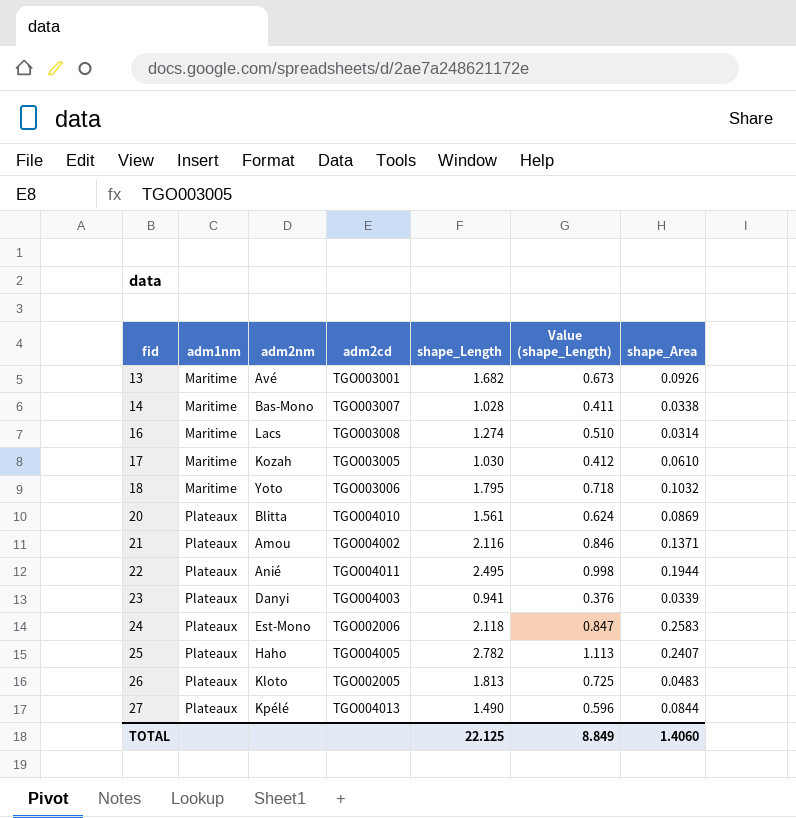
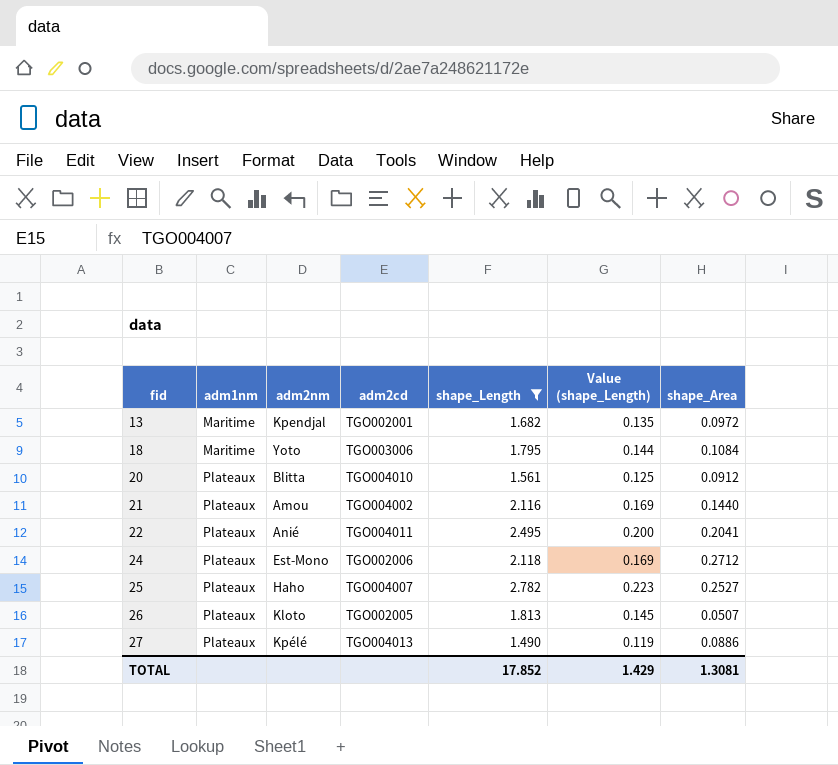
filter: none -> shape_Length >= 1.490
column Value (shape_Length) | formula: [shape_Length] * 0.4 -> [shape_Length] * 0.08
13 | adm2nm: Avé -> Kpendjal
13 | adm2cd: TGO003001 -> TGO002001
13 | shape_Area: 0.0926 -> 0.0972
18 | shape_Area: 0.1032 -> 0.1084
20 | shape_Area: 0.0869 -> 0.0912
21 | shape_Area: 0.1371 -> 0.1440
22 | shape_Area: 0.1944 -> 0.2041
24 | shape_Area: 0.2583 -> 0.2712
25 | adm2cd: TGO004005 -> TGO004007
25 | shape_Area: 0.2407 -> 0.2527
26 | shape_Area: 0.0483 -> 0.0507
27 | shape_Area: 0.0844 -> 0.0886
TOTAL | shape_Length: 22.125 -> 17.852
TOTAL | Value (shape_Length): 8.849 -> 1.429
TOTAL | shape_Area: 1.4060 -> 1.3081

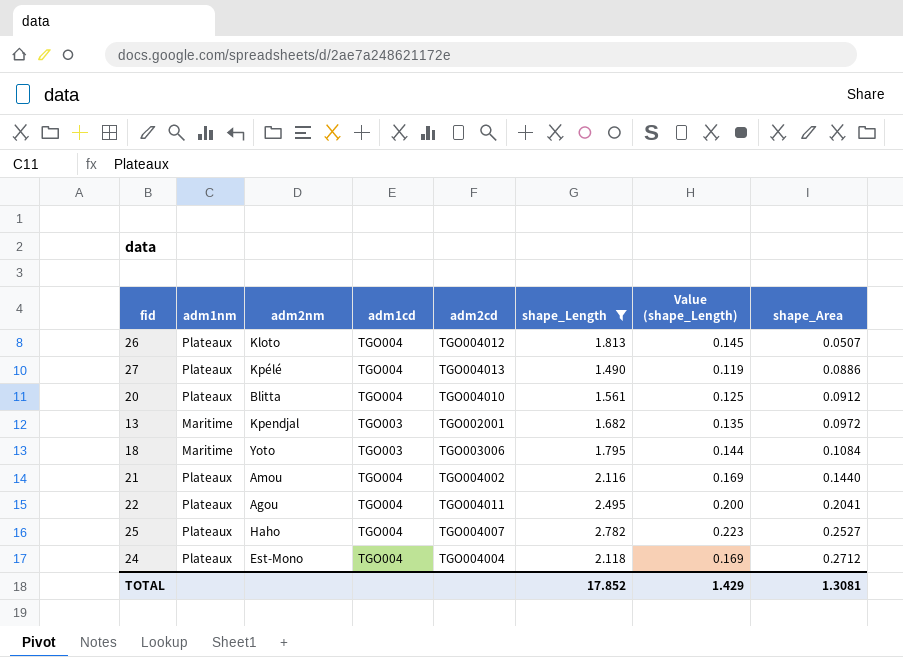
row order: fid ascending -> shape_Area ascending
column adm1cd | position: none -> 4
26 | adm2cd: TGO002005 -> TGO004012
22 | adm2nm: Anié -> Agou
24 | adm2cd: TGO002006 -> TGO004004

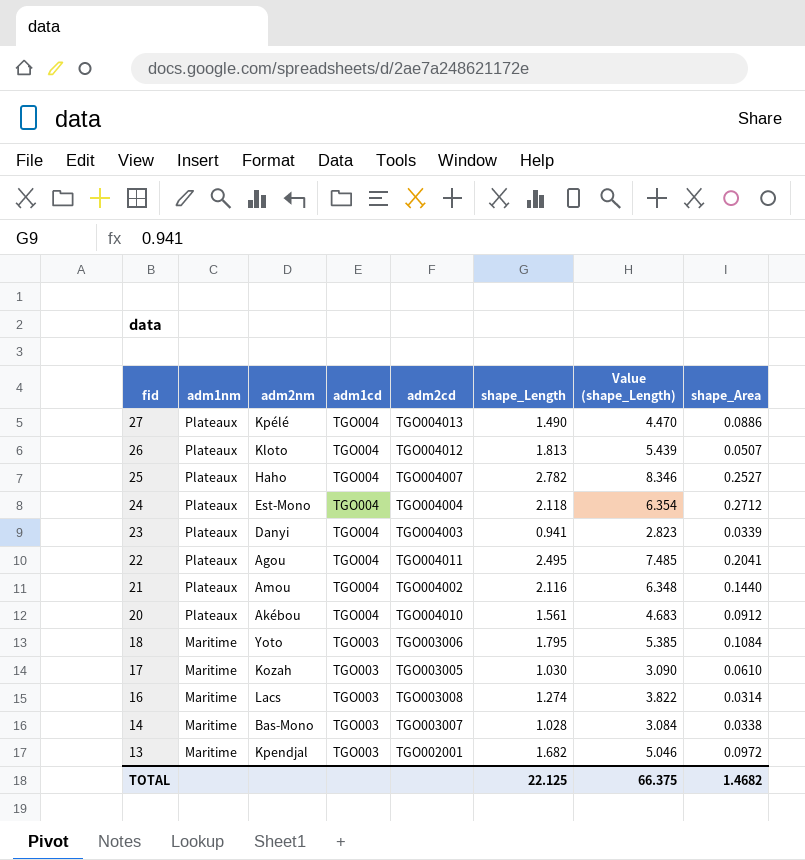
filter: shape_Length >= 1.490 -> none
row order: shape_Area ascending -> fid descending
column Value (shape_Length) | formula: [shape_Length] * 0.08 -> [shape_Length] * 3
20 | adm2nm: Blitta -> Akébou
TOTAL | shape_Length: 17.852 -> 22.125
TOTAL | Value (shape_Length): 1.429 -> 66.375
TOTAL | shape_Area: 1.3081 -> 1.4682

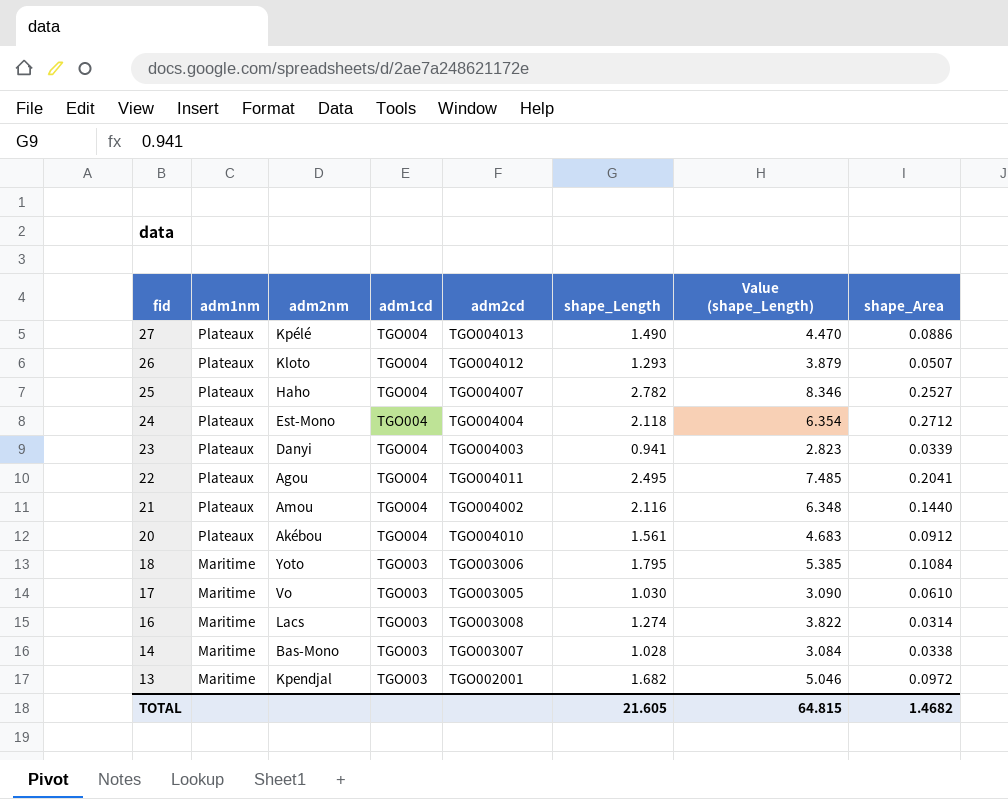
26 | shape_Length: 1.813 -> 1.293
26 | Value (shape_Length): 5.439 -> 3.879
17 | adm2nm: Kozah -> Vo
TOTAL | shape_Length: 22.125 -> 21.605
TOTAL | Value (shape_Length): 66.375 -> 64.815

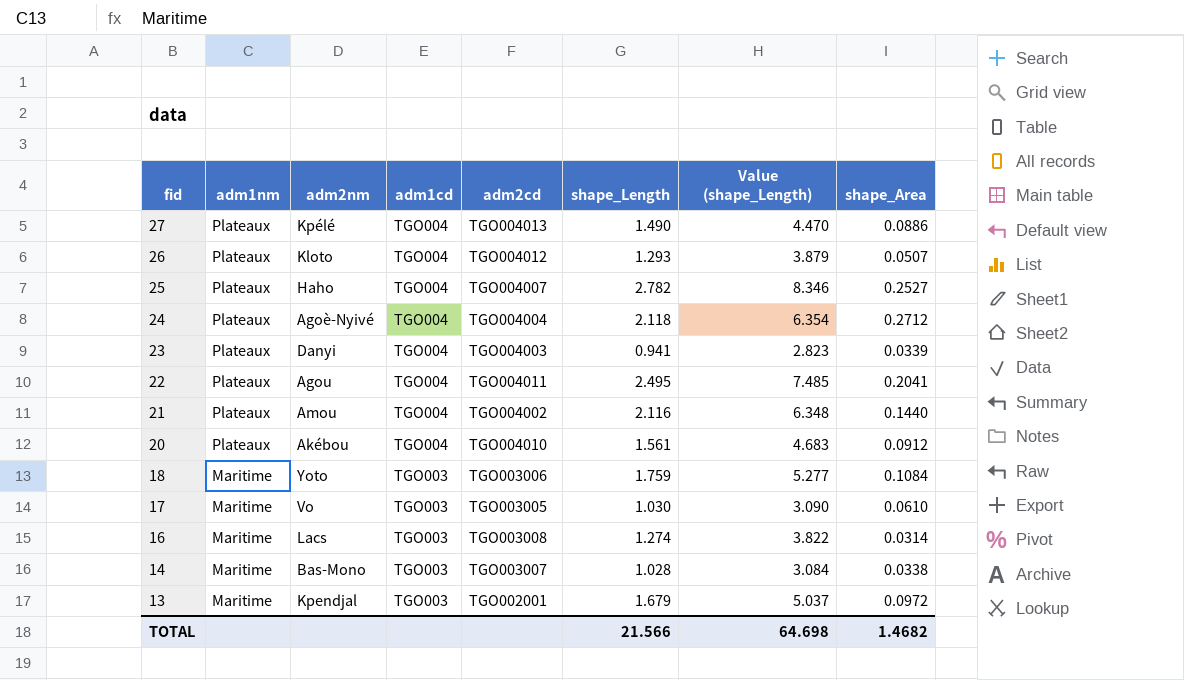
24 | adm2nm: Est-Mono -> Agoè-Nyivé
18 | shape_Length: 1.795 -> 1.759
18 | Value (shape_Length): 5.385 -> 5.277
13 | shape_Length: 1.682 -> 1.679
13 | Value (shape_Length): 5.046 -> 5.037
TOTAL | shape_Length: 21.605 -> 21.566
TOTAL | Value (shape_Length): 64.815 -> 64.698

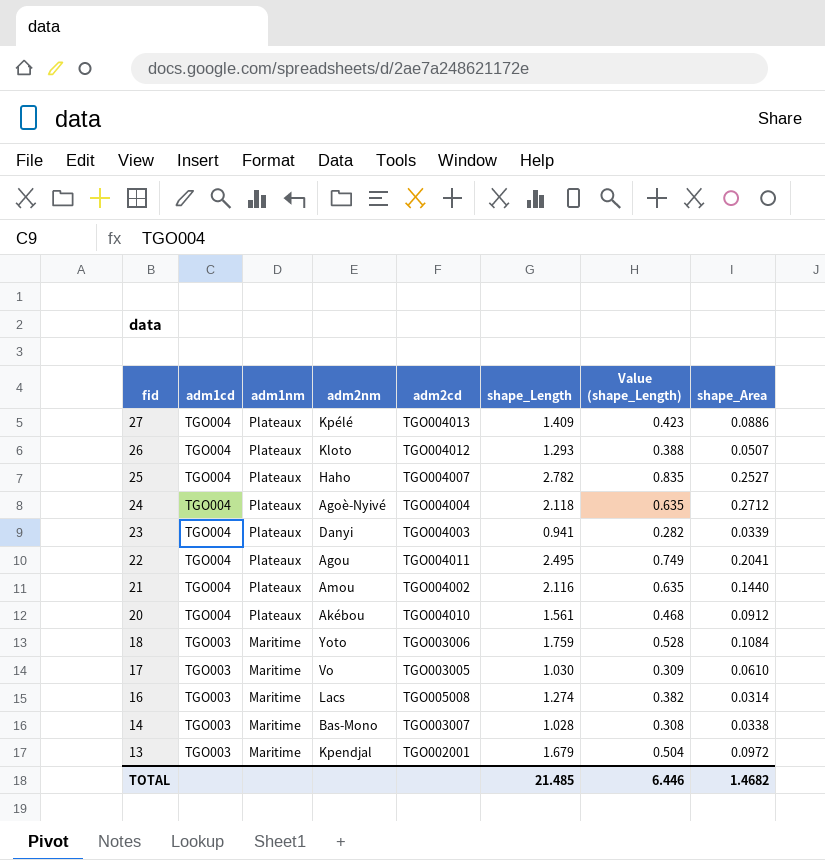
column adm1cd | position: 4 -> 2
column Value (shape_Length) | formula: [shape_Length] * 3 -> [shape_Length] * 0.3
27 | shape_Length: 1.490 -> 1.409
16 | adm2cd: TGO003008 -> TGO005008
TOTAL | shape_Length: 21.566 -> 21.485
TOTAL | Value (shape_Length): 64.698 -> 6.446

